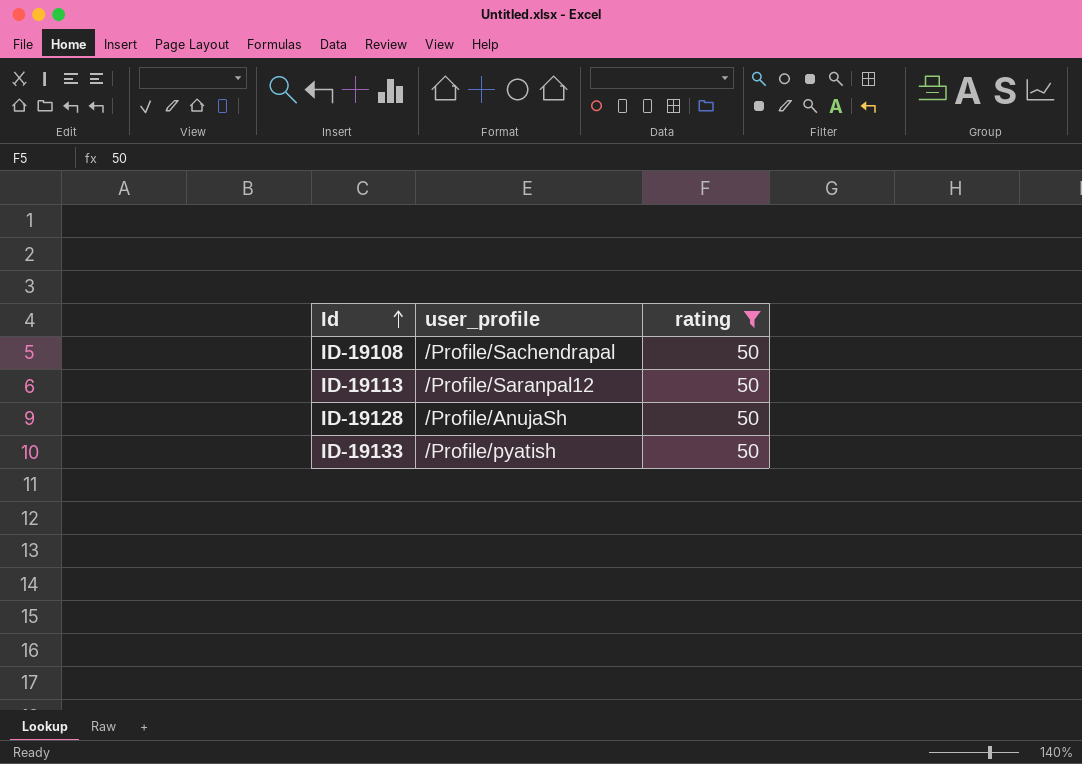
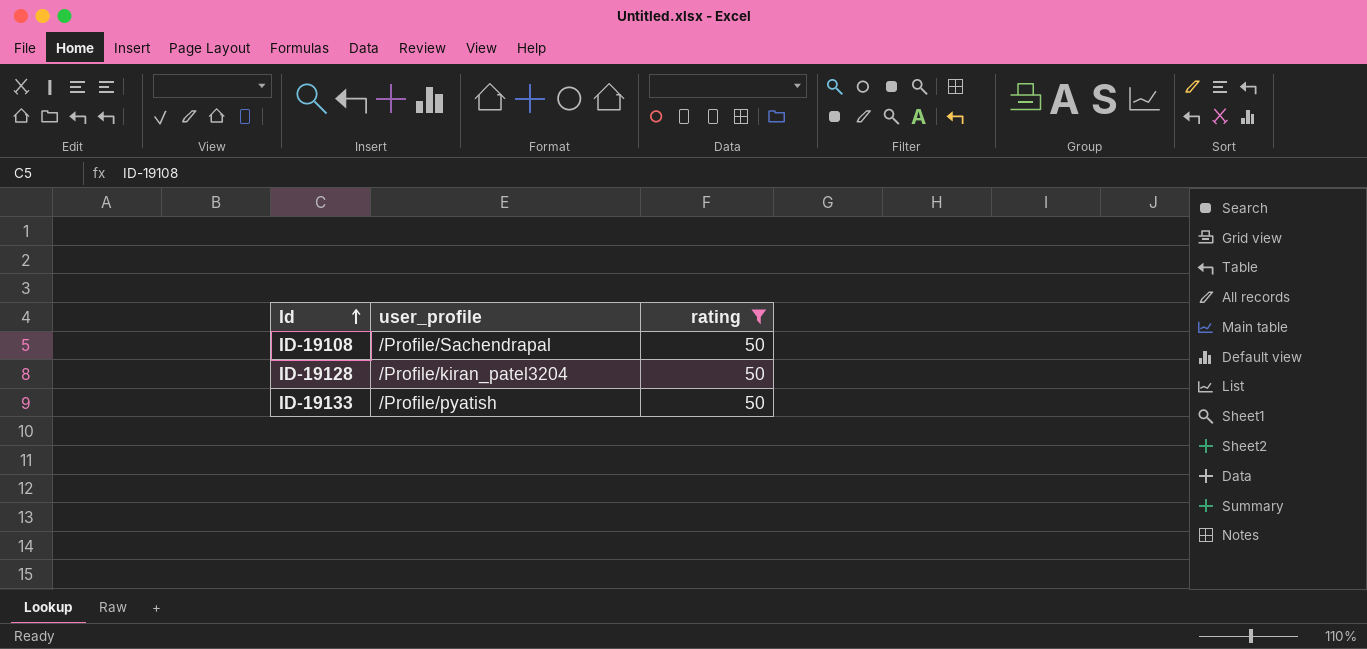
row ID-19113: /Profile/Saranpal12 | 50 -> none
ID-19128 | user_profile: /Profile/AnujaSh -> /Profile/kiran_patel3204

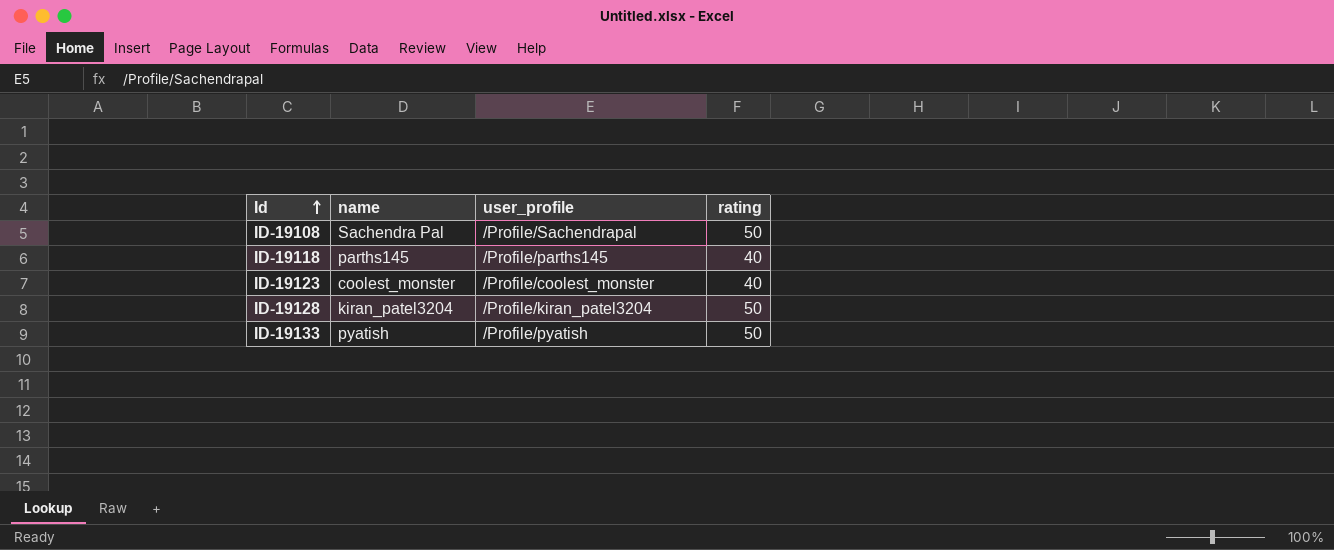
filter: rating = 50 -> none
column name | position: none -> 2

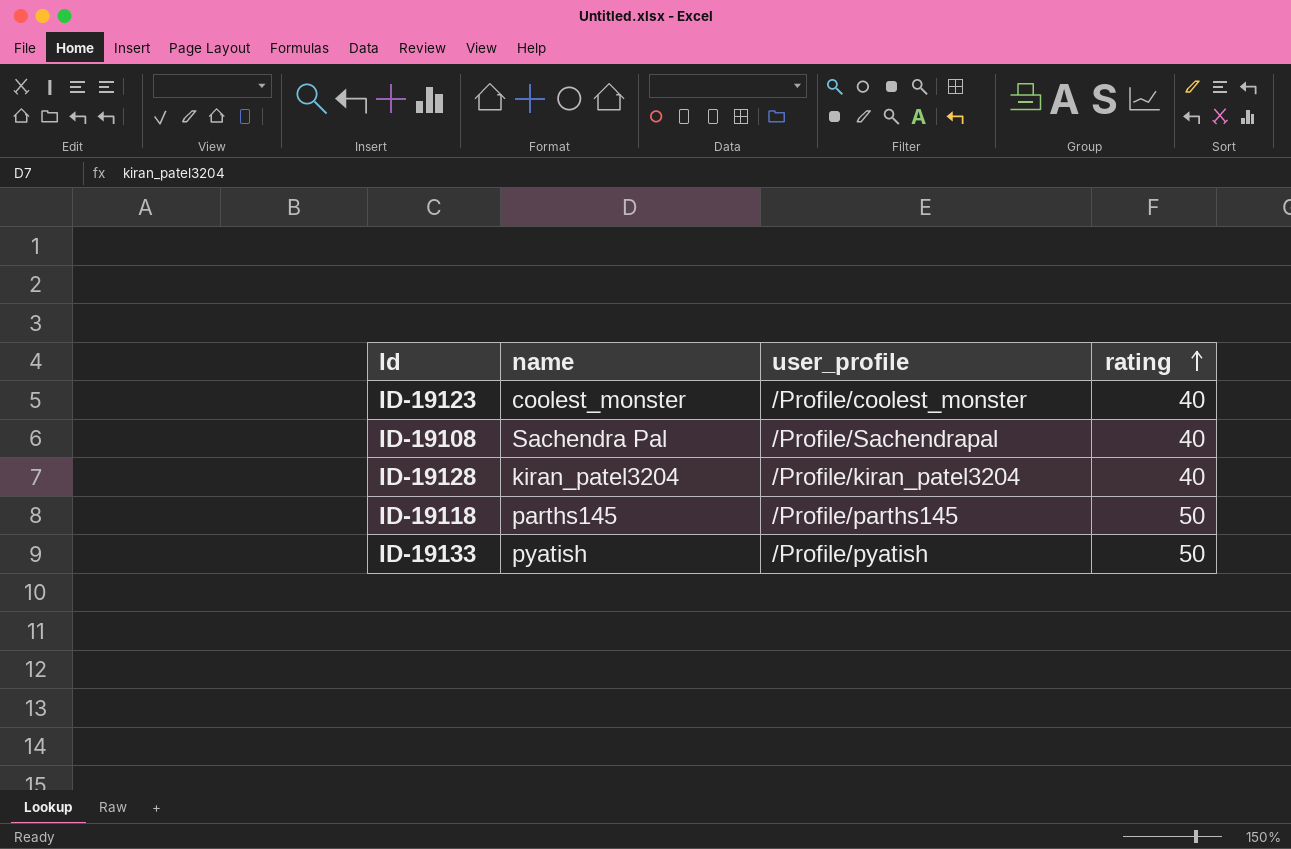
row order: Id ascending -> rating ascending
ID-19108 | rating: 50 -> 40
ID-19128 | rating: 50 -> 40
ID-19118 | rating: 40 -> 50

